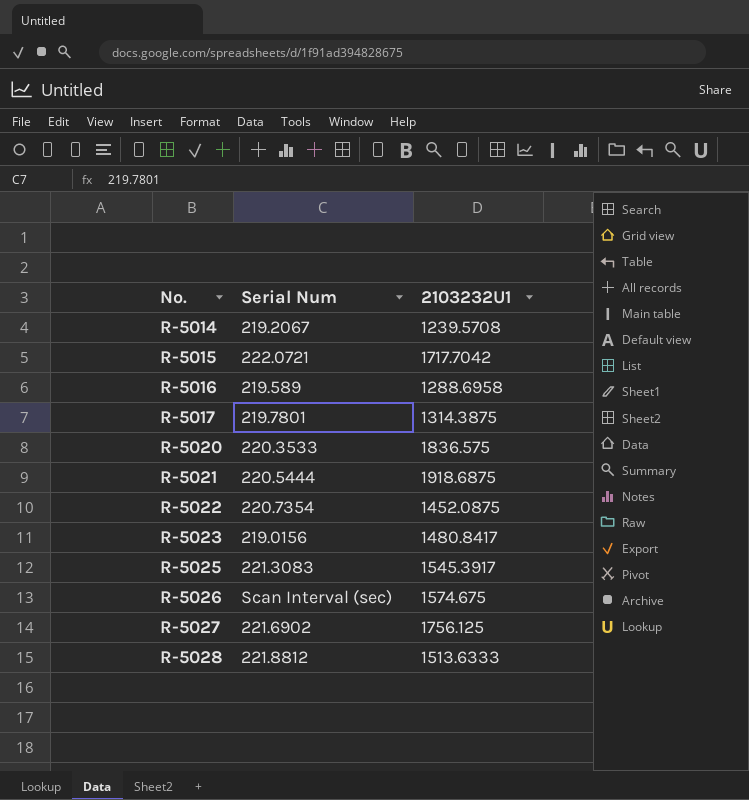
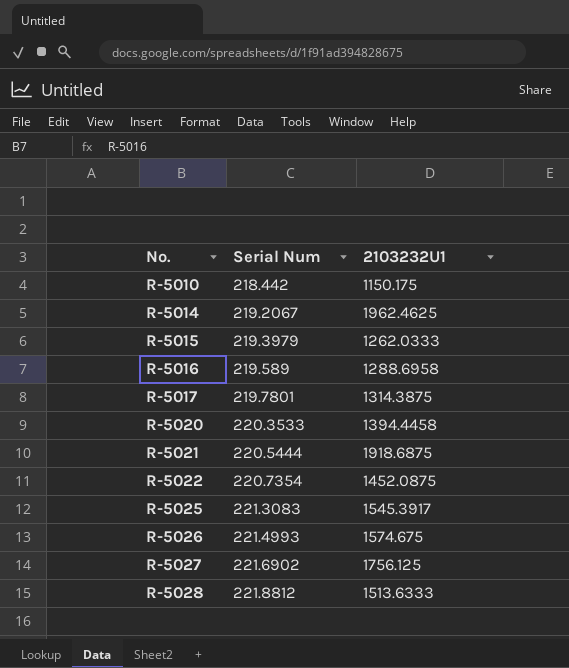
row R-5023: 219.0156 | 1480.8417 -> none
row R-5010: none -> 218.442 | 1150.175
R-5014 | 2103232U1: 1239.5708 -> 1962.4625
R-5015 | Serial Num: 222.0721 -> 219.3979
R-5015 | 2103232U1: 1717.7042 -> 1262.0333
R-5020 | 2103232U1: 1836.575 -> 1394.4458
R-5026 | Serial Num: Scan Interval (sec) -> 221.4993

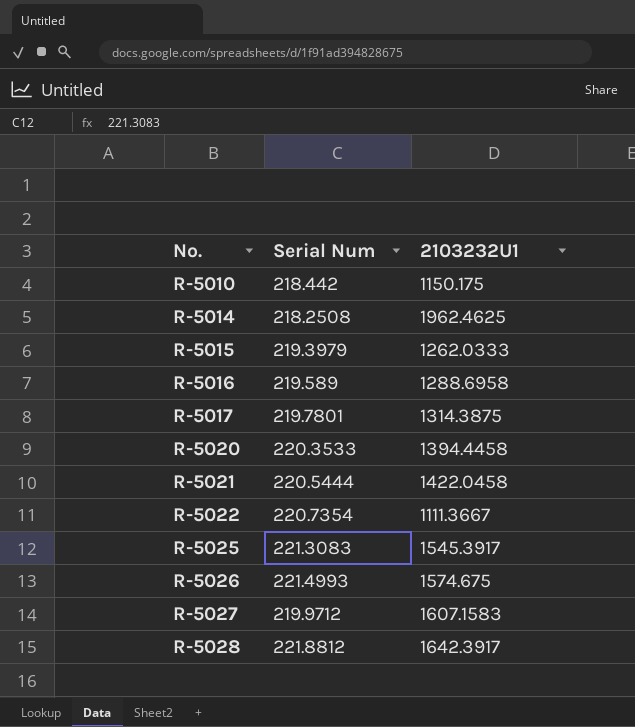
R-5014 | Serial Num: 219.2067 -> 218.2508
R-5021 | 2103232U1: 1918.6875 -> 1422.0458
R-5022 | 2103232U1: 1452.0875 -> 1111.3667
R-5027 | Serial Num: 221.6902 -> 219.9712
R-5027 | 2103232U1: 1756.125 -> 1607.1583
R-5028 | 2103232U1: 1513.6333 -> 1642.3917

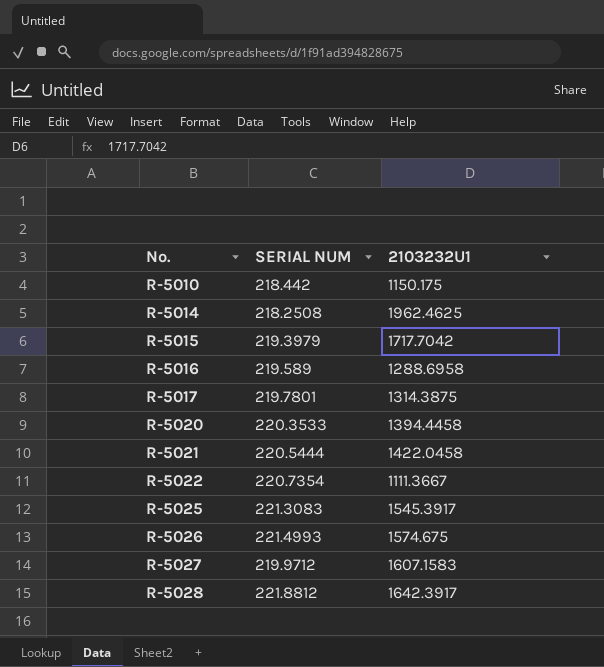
column name: Serial Num -> SERIAL NUM
R-5015 | 2103232U1: 1262.0333 -> 1717.7042

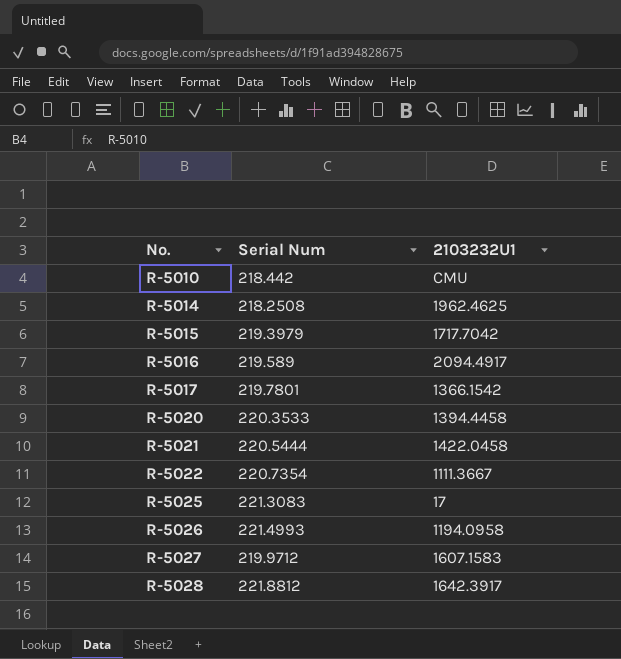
column name: SERIAL NUM -> Serial Num
R-5010 | 2103232U1: 1150.175 -> CMU
R-5016 | 2103232U1: 1288.6958 -> 2094.4917
R-5017 | 2103232U1: 1314.3875 -> 1366.1542
R-5025 | 2103232U1: 1545.3917 -> 17
R-5026 | 2103232U1: 1574.675 -> 1194.0958

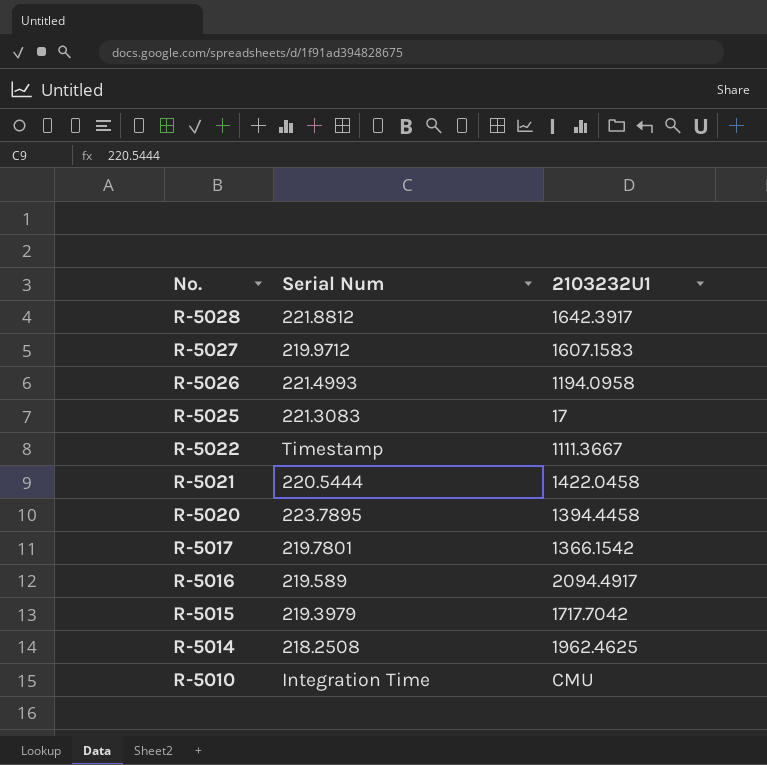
row order: No. ascending -> No. descending
R-5022 | Serial Num: 220.7354 -> Timestamp
R-5020 | Serial Num: 220.3533 -> 223.7895
R-5010 | Serial Num: 218.442 -> Integration Time

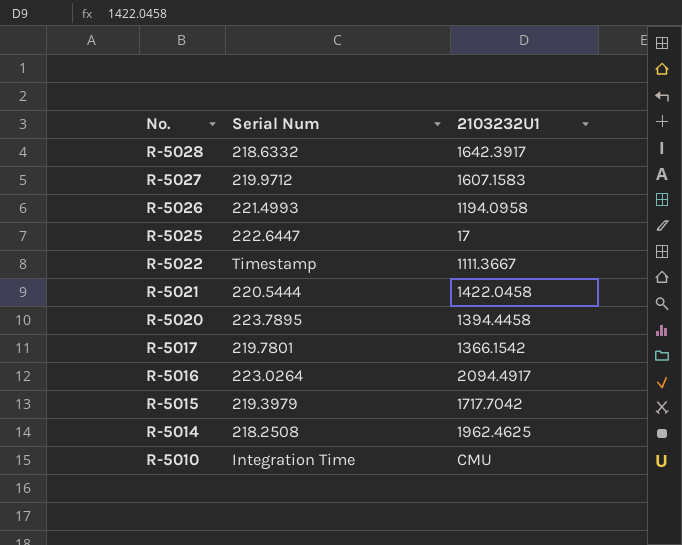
R-5028 | Serial Num: 221.8812 -> 218.6332
R-5025 | Serial Num: 221.3083 -> 222.6447
R-5016 | Serial Num: 219.589 -> 223.0264

